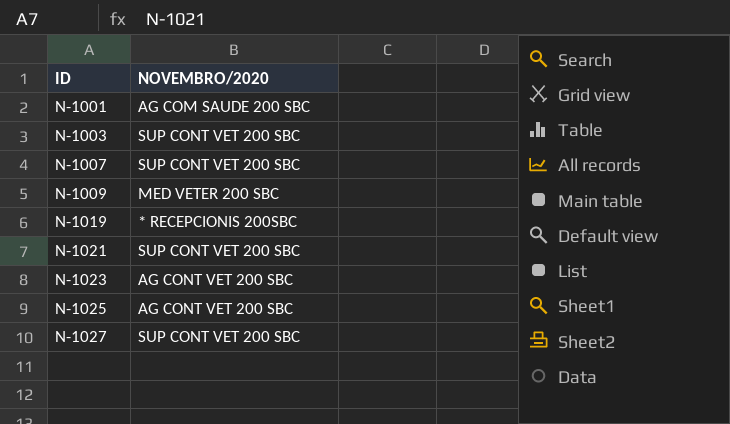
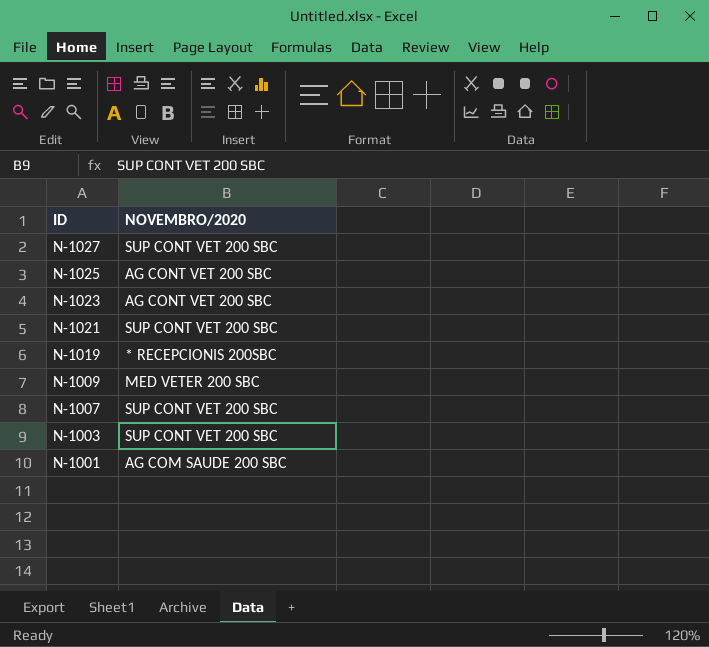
row order: ID ascending -> ID descending

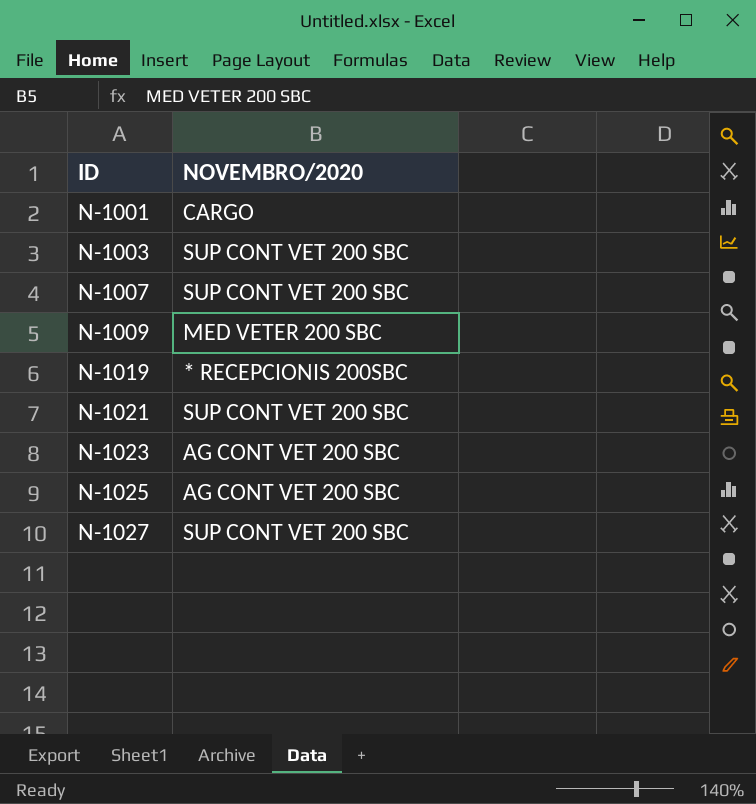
row order: ID descending -> ID ascending
N-1001 | NOVEMBRO/2020: AG COM SAUDE 200 SBC -> CARGO

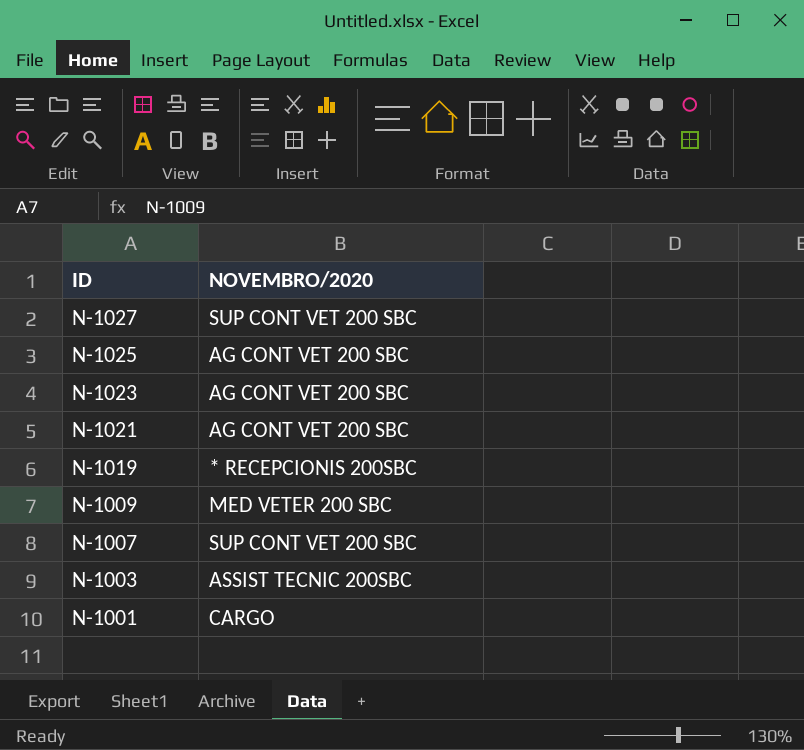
row order: ID ascending -> ID descending
N-1021 | NOVEMBRO/2020: SUP CONT VET 200 SBC -> AG CONT VET 200 SBC
N-1003 | NOVEMBRO/2020: SUP CONT VET 200 SBC -> ASSIST TECNIC 200SBC

